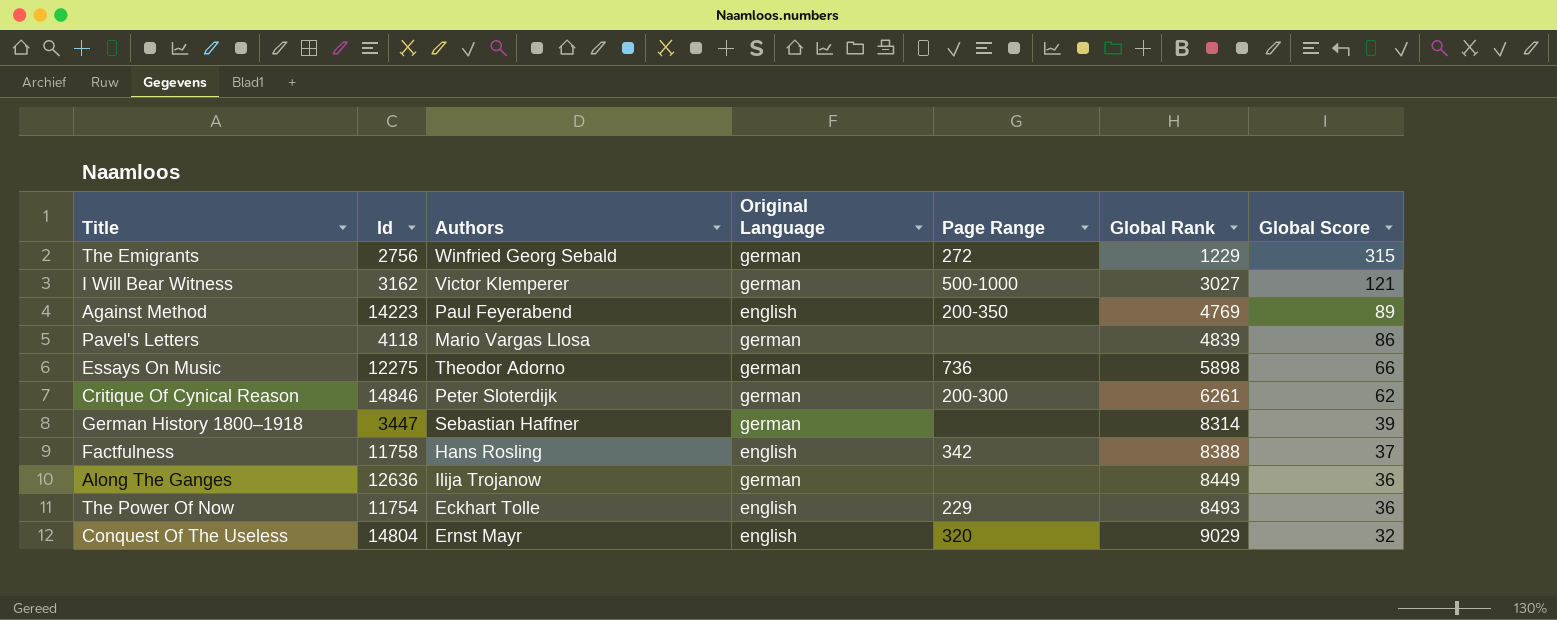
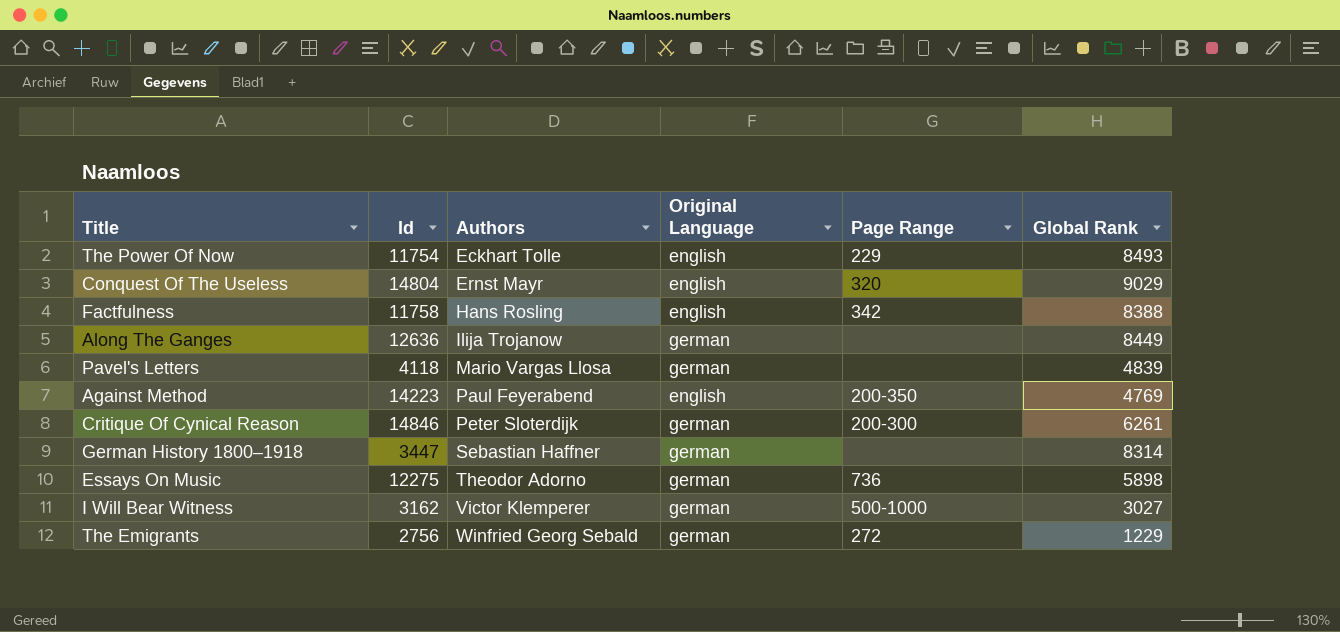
row order: Global Rank ascending -> Authors ascending
column Global Score | position: 7 -> none

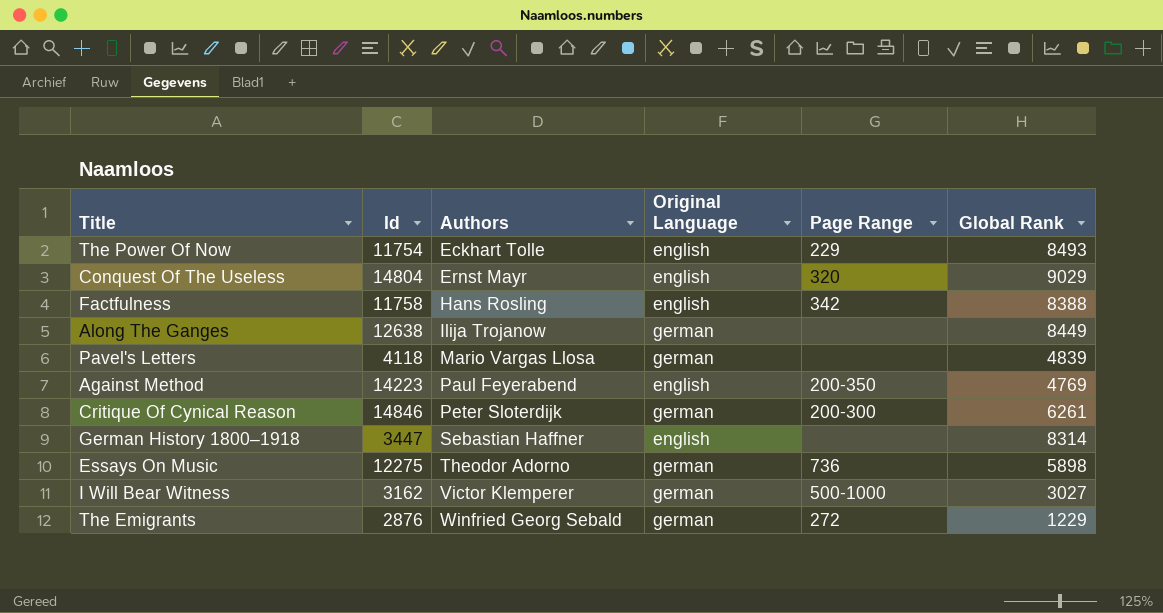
Along The Ganges | Id: 12636 -> 12638
German History 1800–1918 | Original Language: german -> english
The Emigrants | Id: 2756 -> 2876

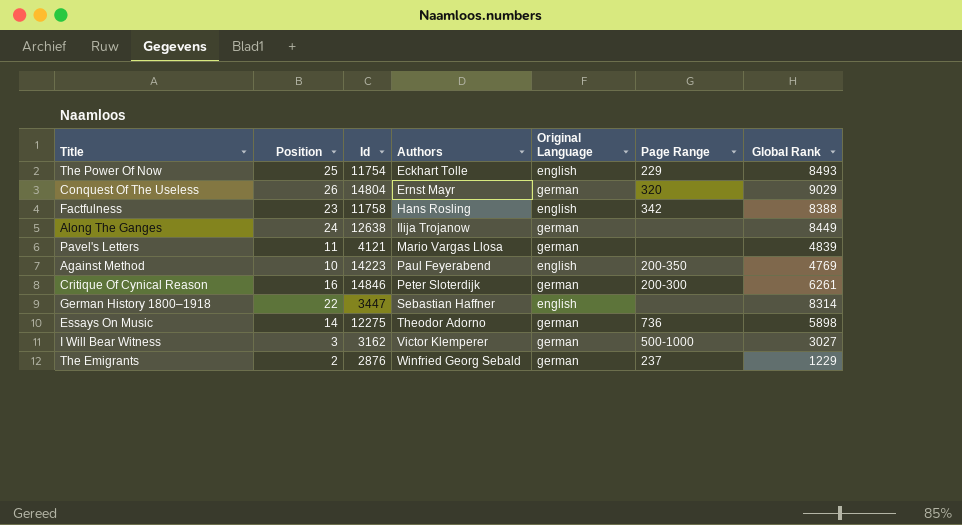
column Position | position: none -> 2
Conquest Of The Useless | Original Language: english -> german
Pavel's Letters | Id: 4118 -> 4121
The Emigrants | Page Range: 272 -> 237

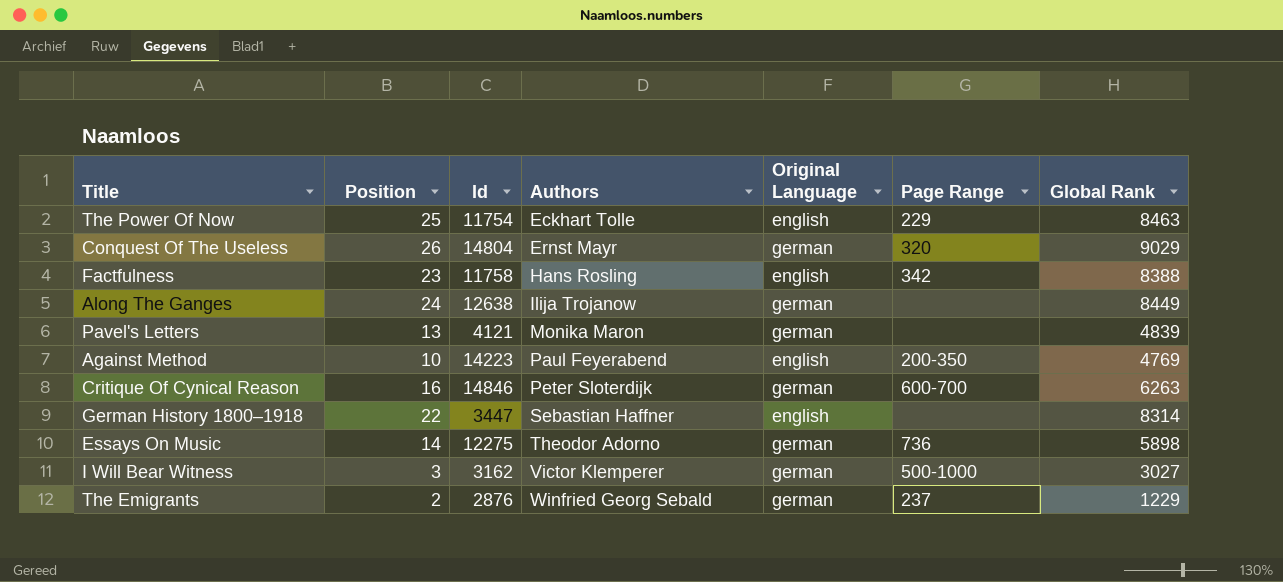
The Power Of Now | Global Rank: 8493 -> 8463
Pavel's Letters | Position: 11 -> 13
Pavel's Letters | Authors: Mario Vargas Llosa -> Monika Maron
Critique Of Cynical Reason | Page Range: 200-300 -> 600-700
Critique Of Cynical Reason | Global Rank: 6261 -> 6263

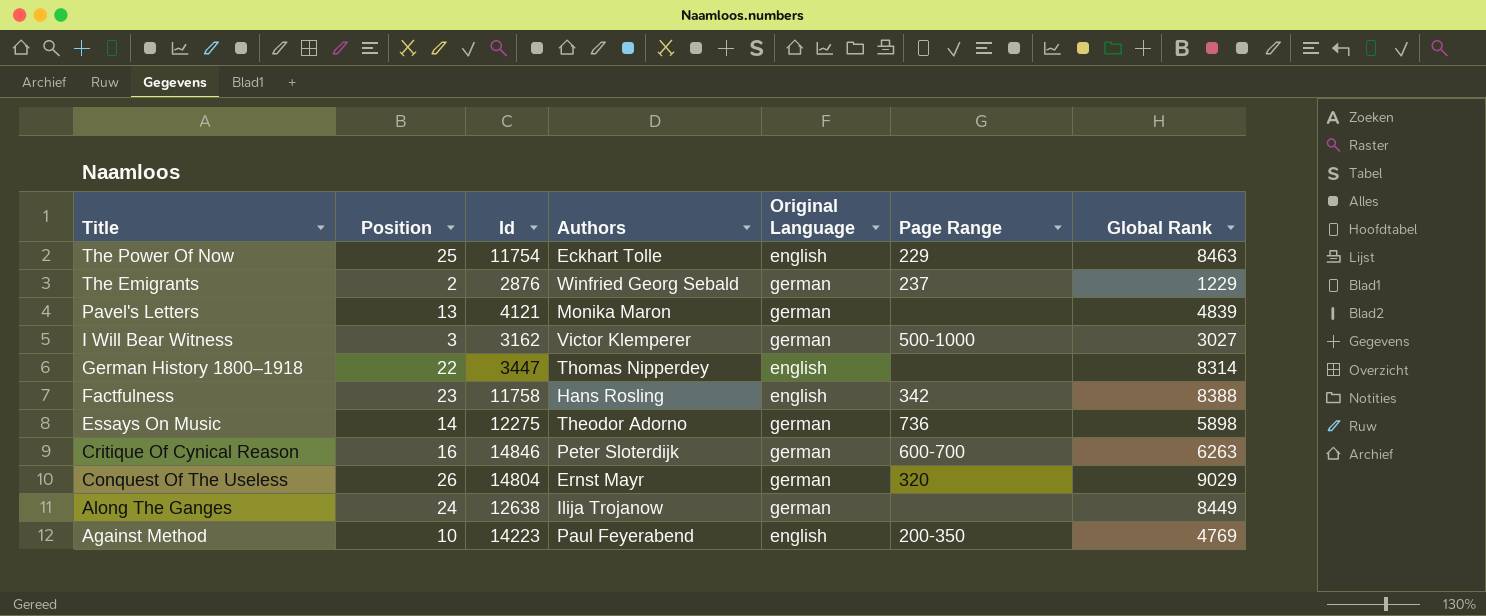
row order: Authors ascending -> Title descending
German History 1800–1918 | Authors: Sebastian Haffner -> Thomas Nipperdey

